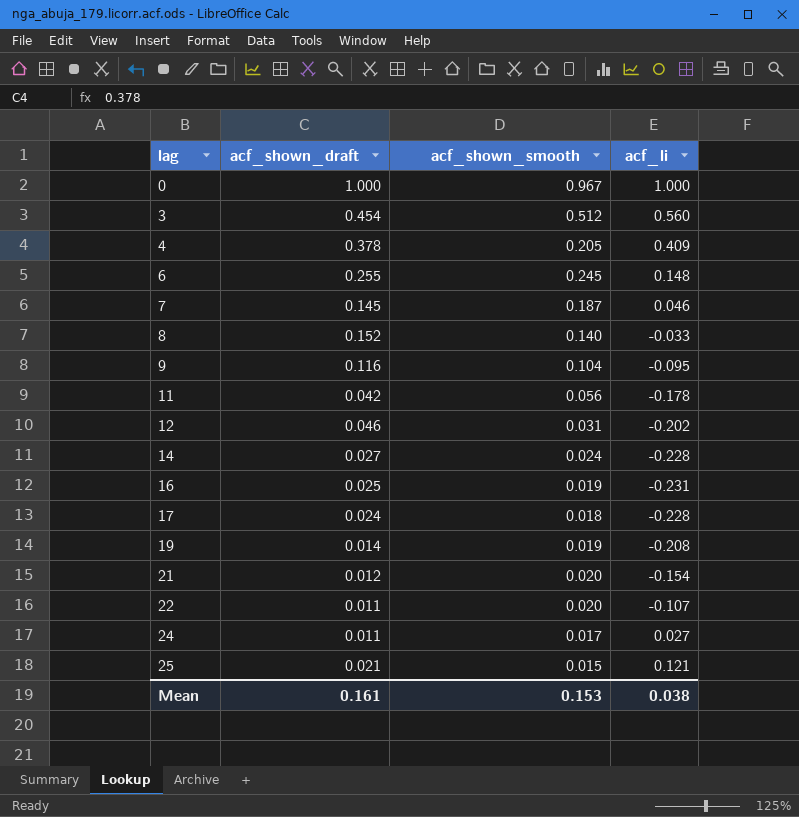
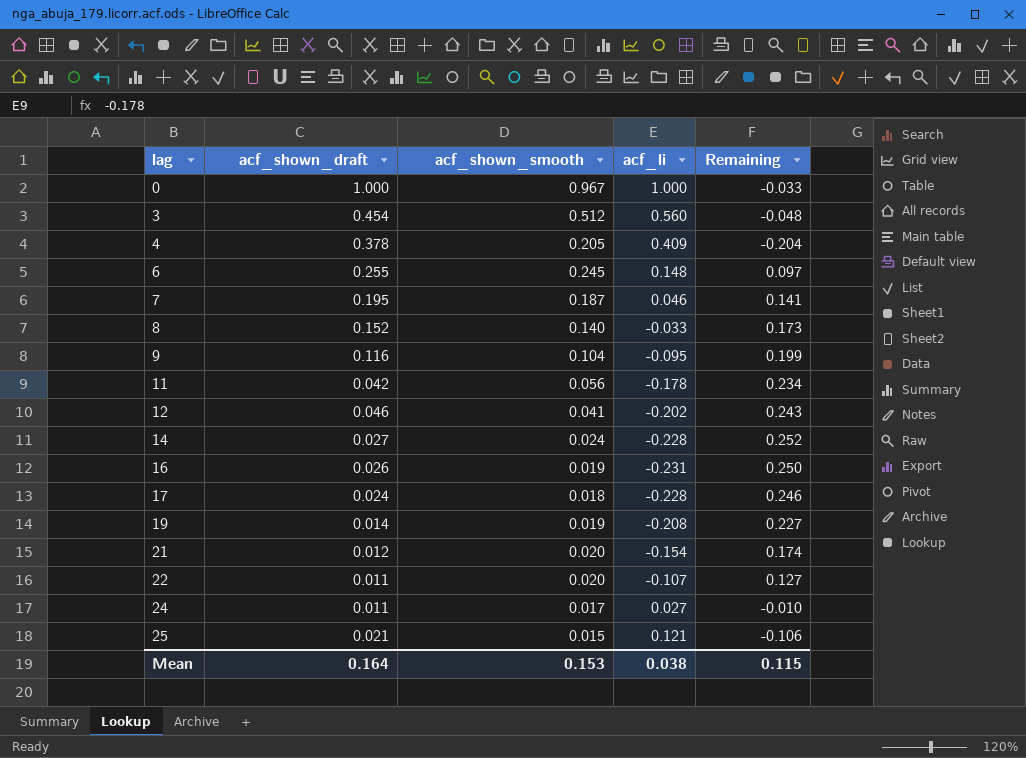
column Remaining | formula: none -> [acf_shown_smooth] - [acf_li]
7 | acf_shown_draft: 0.145 -> 0.195
12 | acf_shown_smooth: 0.031 -> 0.041
16 | acf_shown_draft: 0.025 -> 0.026
Mean | acf_shown_draft: 0.161 -> 0.164

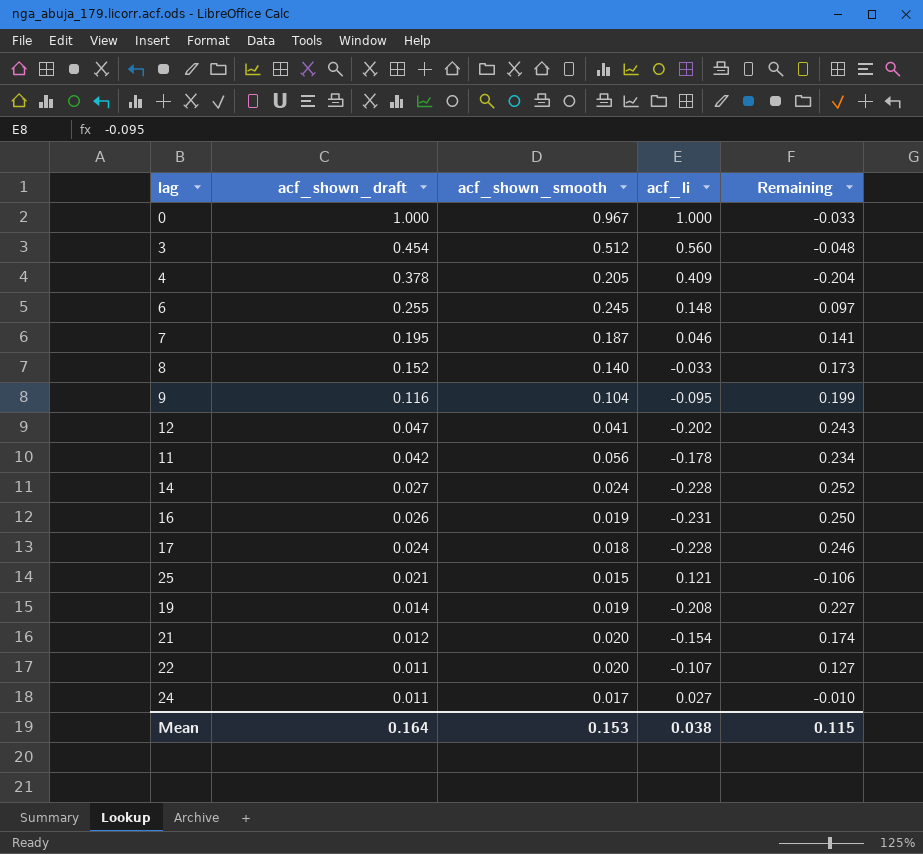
row order: lag ascending -> acf_shown_draft descending
12 | acf_shown_draft: 0.046 -> 0.047

